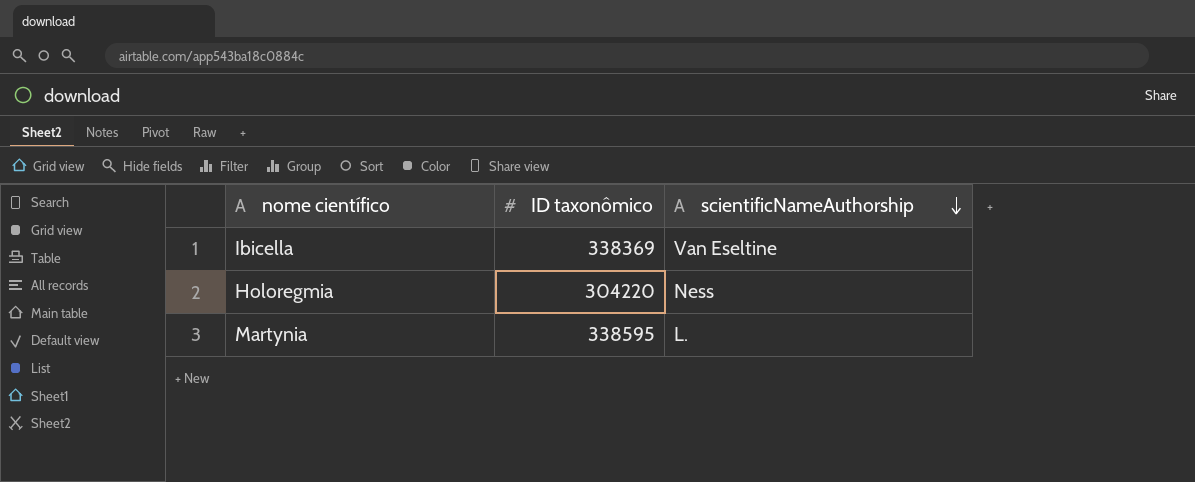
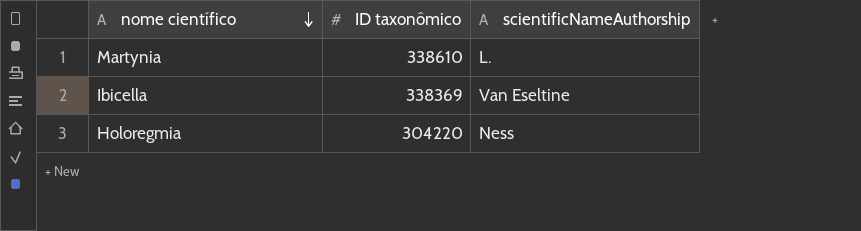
row order: scientificNameAuthorship descending -> nome científico descending
Martynia | ID taxonômico: 338595 -> 338610

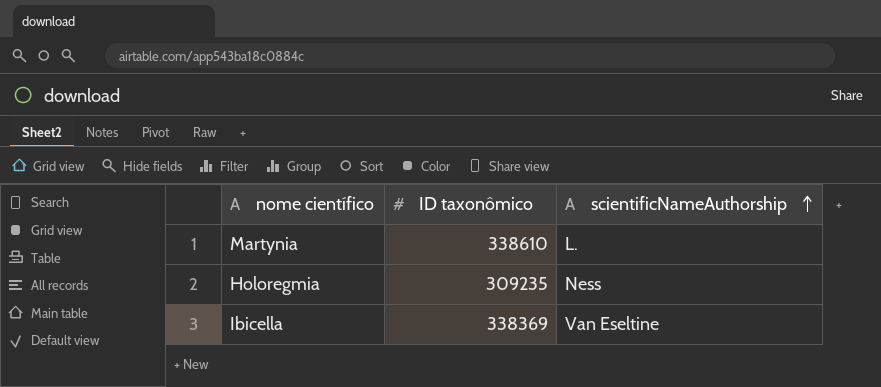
row order: nome científico descending -> scientificNameAuthorship ascending
Holoregmia | ID taxonômico: 304220 -> 309235

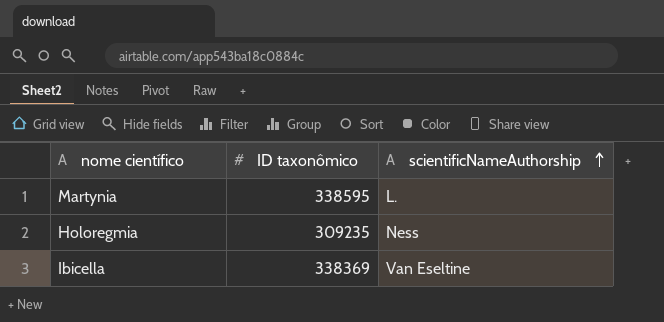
Martynia | ID taxonômico: 338610 -> 338595

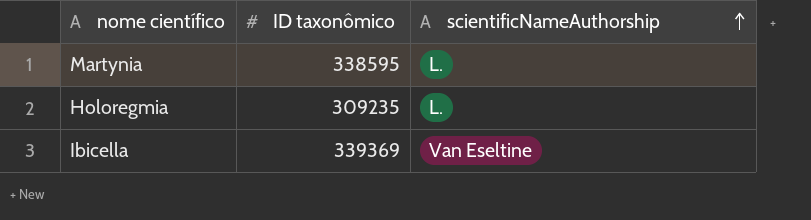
Holoregmia | scientificNameAuthorship: Ness -> L.
Ibicella | ID taxonômico: 338369 -> 339369

